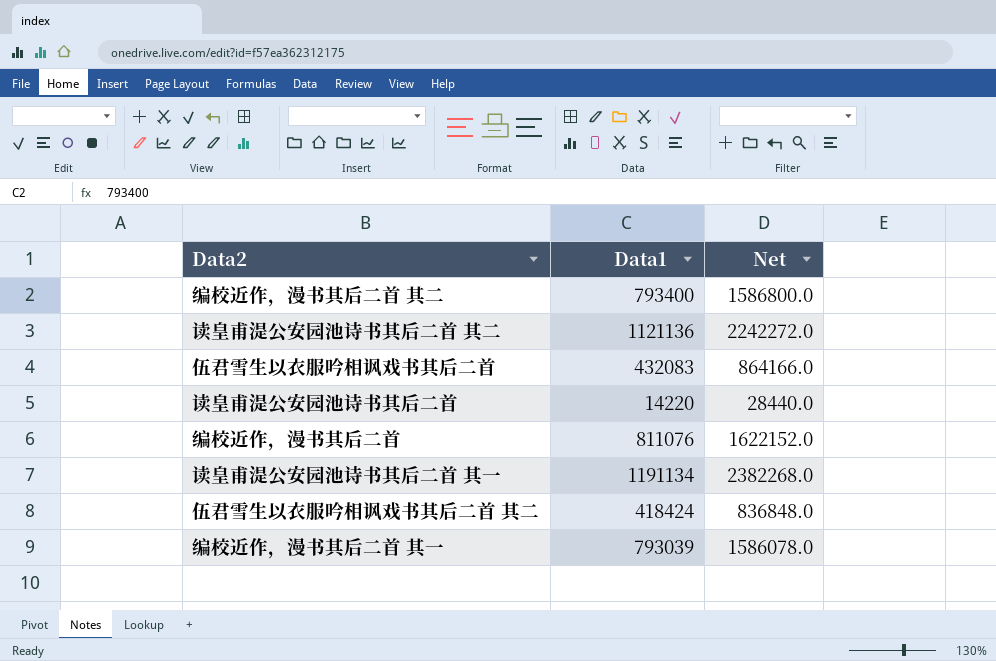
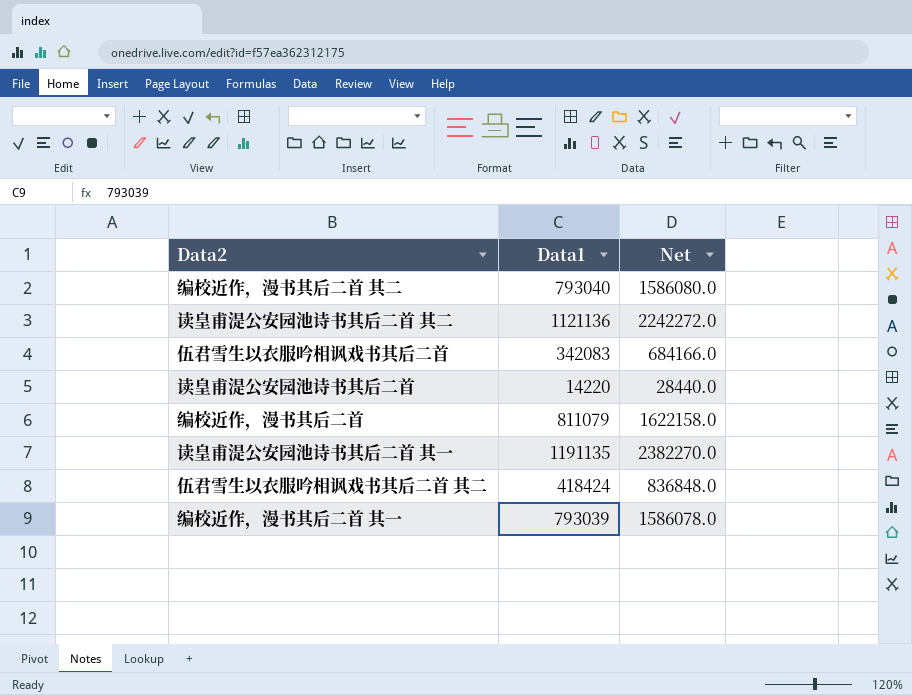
编校近作，漫书其后二首 其二 | Data1: 793400 -> 793040
编校近作，漫书其后二首 其二 | Net: 1586800.0 -> 1586080.0
伍君雪生以衣服吟相讽戏书其后二首 | Data1: 432083 -> 342083
伍君雪生以衣服吟相讽戏书其后二首 | Net: 864166.0 -> 684166.0
编校近作，漫书其后二首 | Data1: 811076 -> 811079
编校近作，漫书其后二首 | Net: 1622152.0 -> 1622158.0
读皇甫湜公安园池诗书其后二首 其一 | Data1: 1191134 -> 1191135
读皇甫湜公安园池诗书其后二首 其一 | Net: 2382268.0 -> 2382270.0

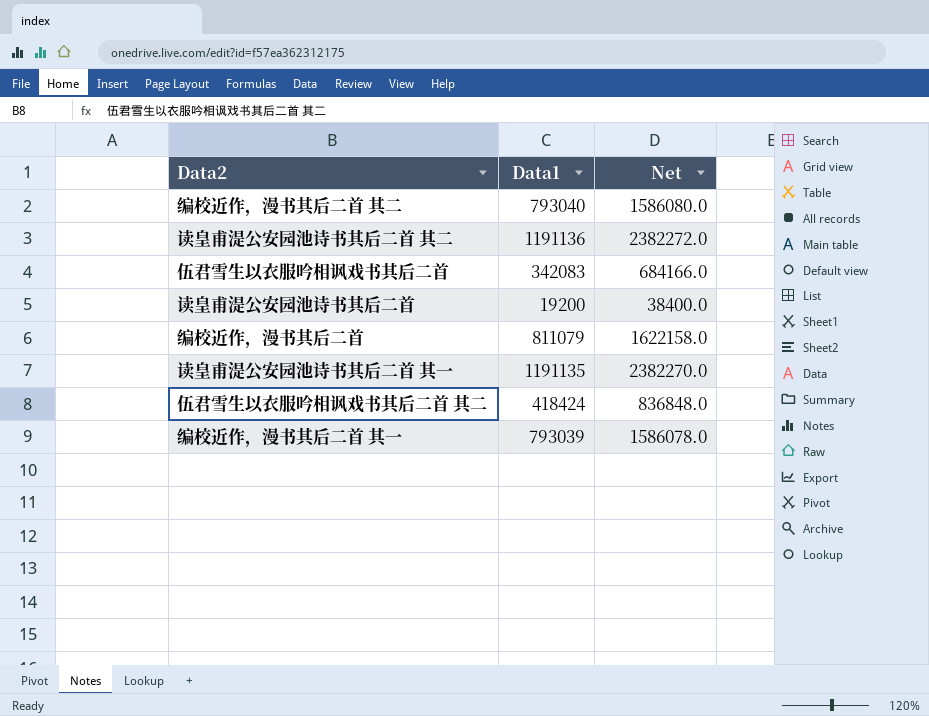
读皇甫湜公安园池诗书其后二首 其二 | Data1: 1121136 -> 1191136
读皇甫湜公安园池诗书其后二首 其二 | Net: 2242272.0 -> 2382272.0
读皇甫湜公安园池诗书其后二首 | Data1: 14220 -> 19200
读皇甫湜公安园池诗书其后二首 | Net: 28440.0 -> 38400.0

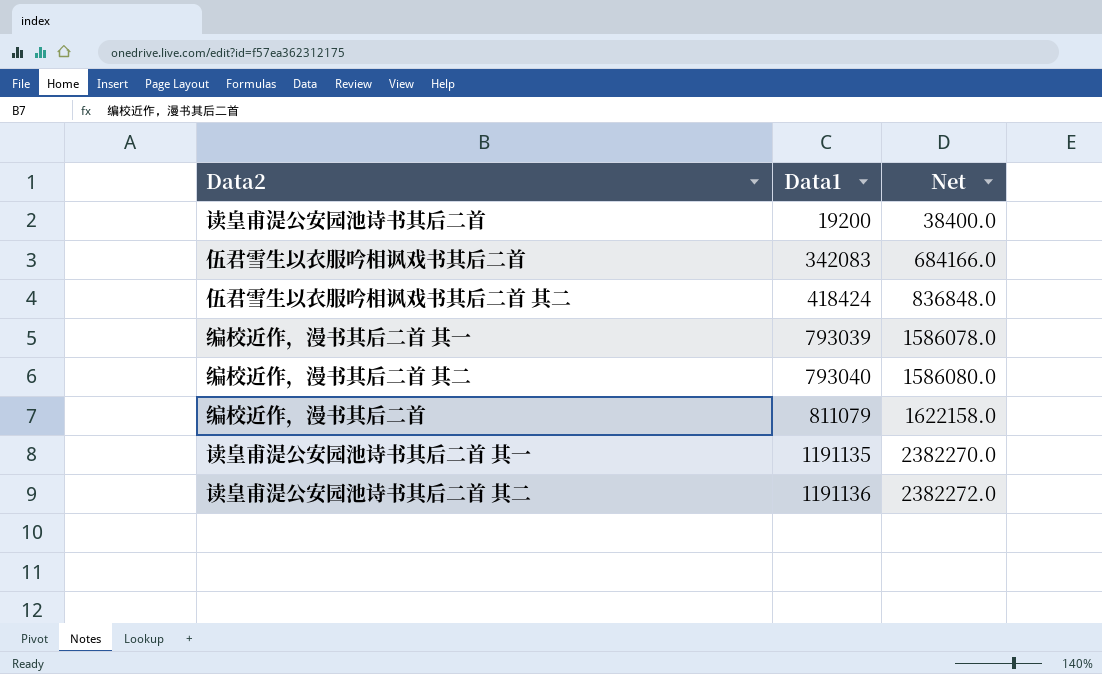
row order: none -> Data1 ascending

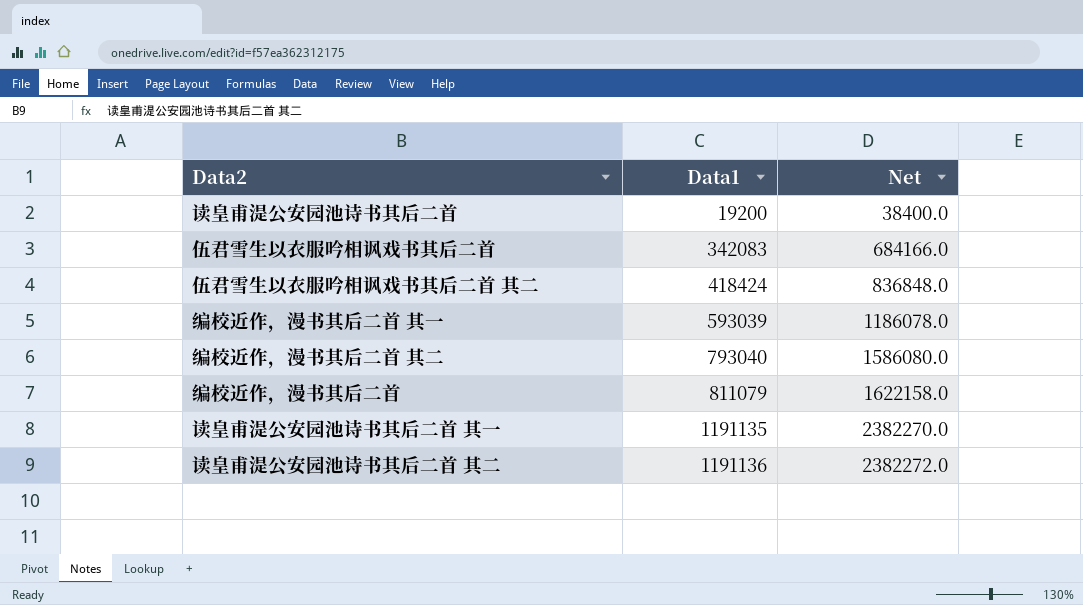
编校近作，漫书其后二首 其一 | Data1: 793039 -> 593039
编校近作，漫书其后二首 其一 | Net: 1586078.0 -> 1186078.0

